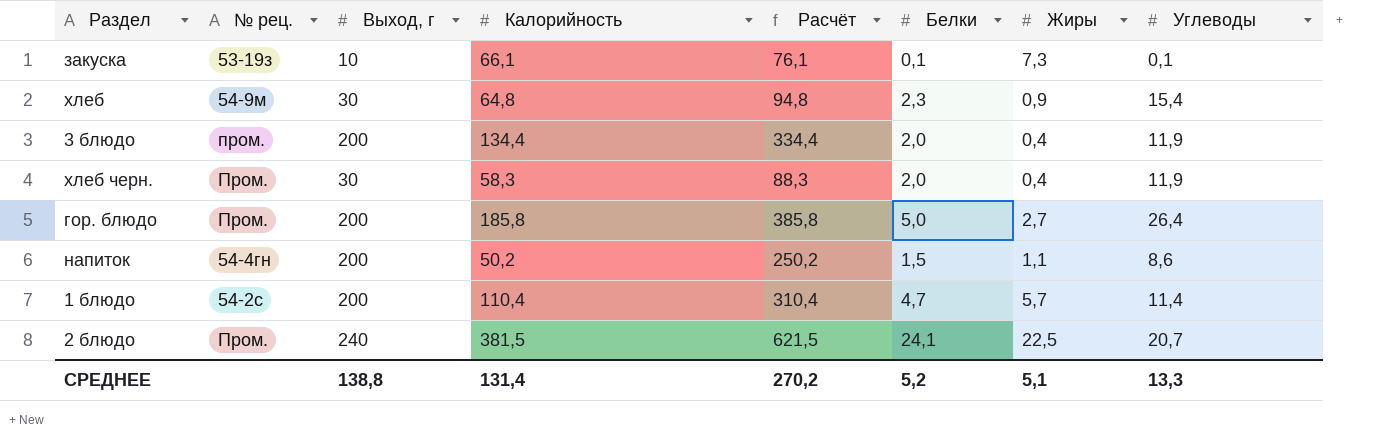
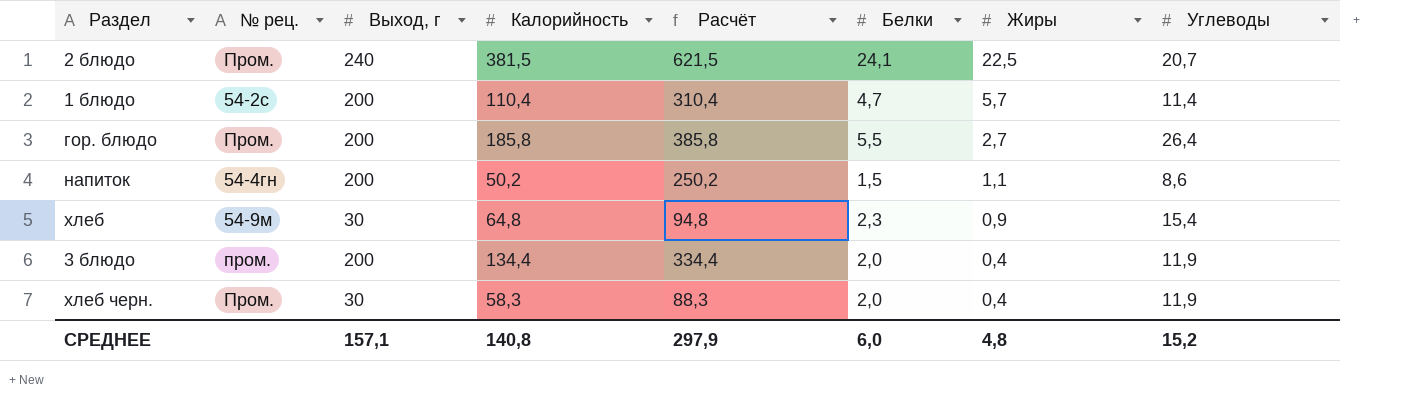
row order: none -> Жиры descending
row закуска: 53-19з | 10 | 66,1 | 76,1 | 0,1 | 7,3 | 0,1 -> none
гор. блюдо | Белки: 5,0 -> 5,5
СРЕДНЕЕ | Выход, г: 138,8 -> 157,1
СРЕДНЕЕ | Калорийность: 131,4 -> 140,8
СРЕДНЕЕ | Расчёт: 270,2 -> 297,9
СРЕДНЕЕ | Белки: 5,2 -> 6,0
СРЕДНЕЕ | Жиры: 5,1 -> 4,8
СРЕДНЕЕ | Углеводы: 13,3 -> 15,2

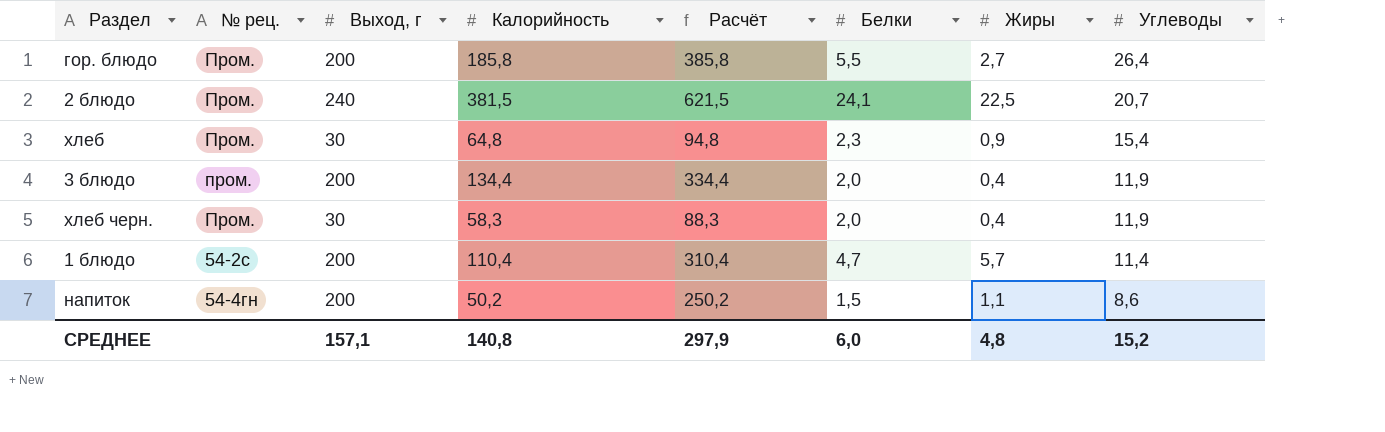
row order: Жиры descending -> Углеводы descending
хлеб | № рец.: 54-9м -> Пром.

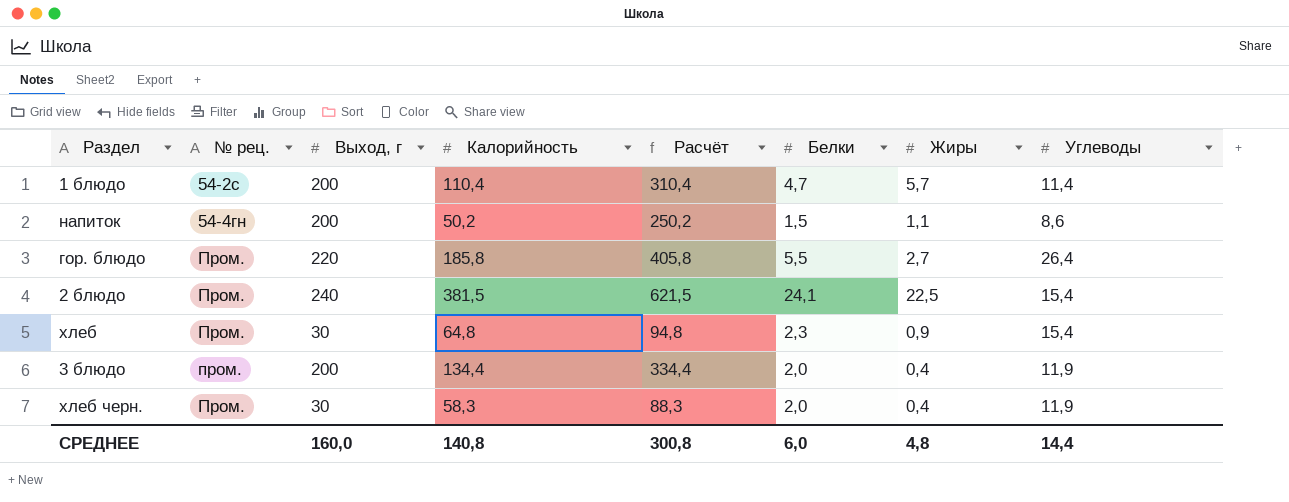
row order: Углеводы descending -> № рец. ascending
гор. блюдо | Выход, г: 200 -> 220
гор. блюдо | Расчёт: 385,8 -> 405,8
2 блюдо | Углеводы: 20,7 -> 15,4
СРЕДНЕЕ | Выход, г: 157,1 -> 160,0
СРЕДНЕЕ | Расчёт: 297,9 -> 300,8
СРЕДНЕЕ | Углеводы: 15,2 -> 14,4

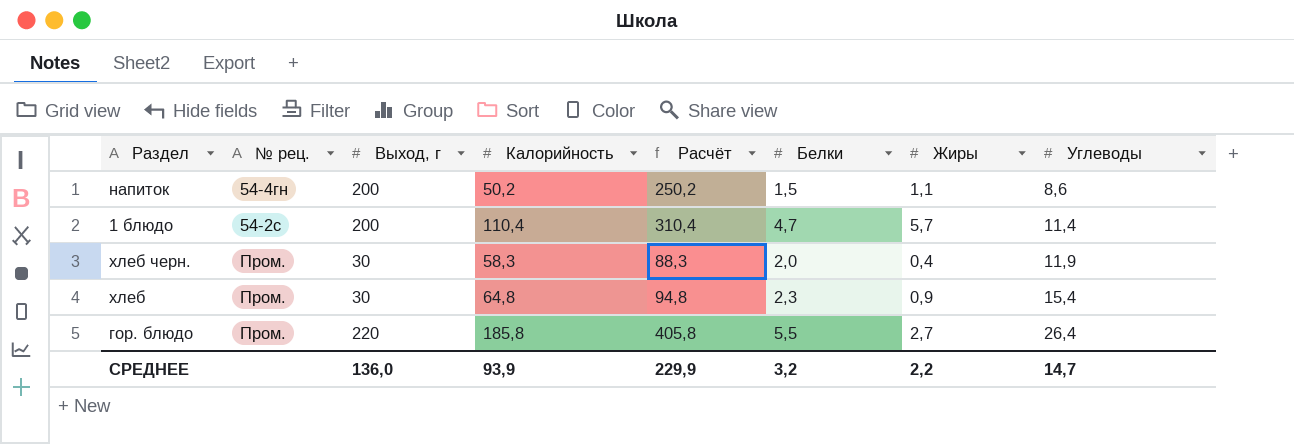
row order: № рец. ascending -> Углеводы ascending
row 2 блюдо: Пром. | 240 | 381,5 | 621,5 | 24,1 | 22,5 | 15,4 -> none
row 3 блюдо: пром. | 200 | 134,4 | 334,4 | 2,0 | 0,4 | 11,9 -> none
СРЕДНЕЕ | Выход, г: 160,0 -> 136,0
СРЕДНЕЕ | Калорийность: 140,8 -> 93,9
СРЕДНЕЕ | Расчёт: 300,8 -> 229,9
СРЕДНЕЕ | Белки: 6,0 -> 3,2
СРЕДНЕЕ | Жиры: 4,8 -> 2,2
СРЕДНЕЕ | Углеводы: 14,4 -> 14,7

